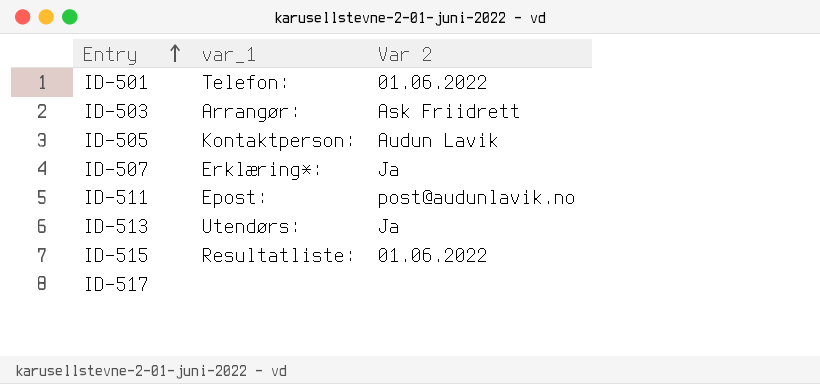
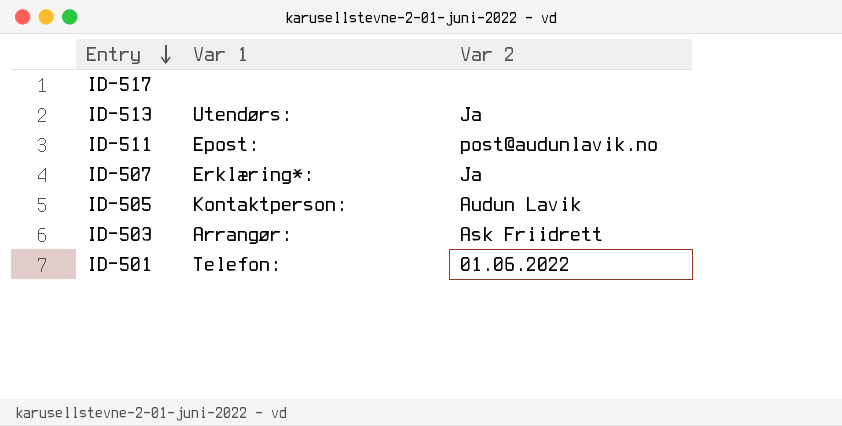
row order: Entry ascending -> Entry descending
column name: var_1 -> Var 1
row ID-515: Resultatliste: | 01.06.2022 -> none

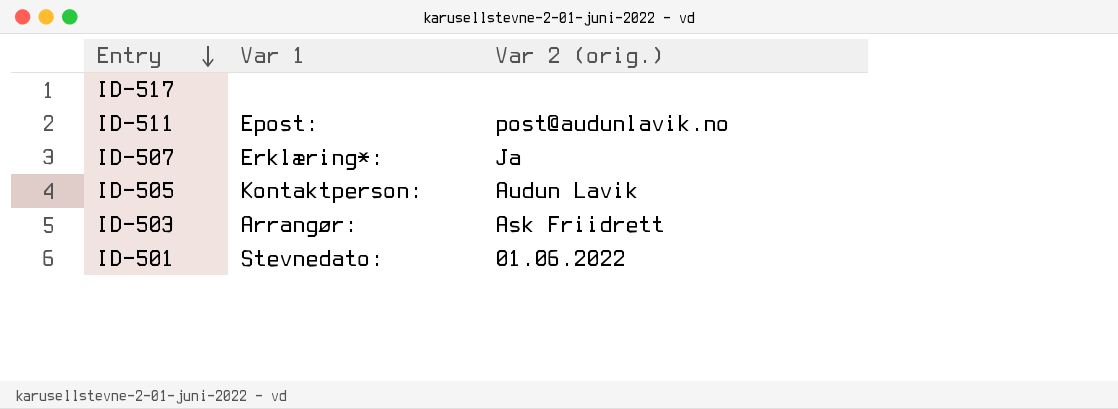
column name: Var 2 -> Var 2 (orig.)
row ID-513: Utendørs: | Ja -> none
ID-501 | Var 1: Telefon: -> Stevnedato:

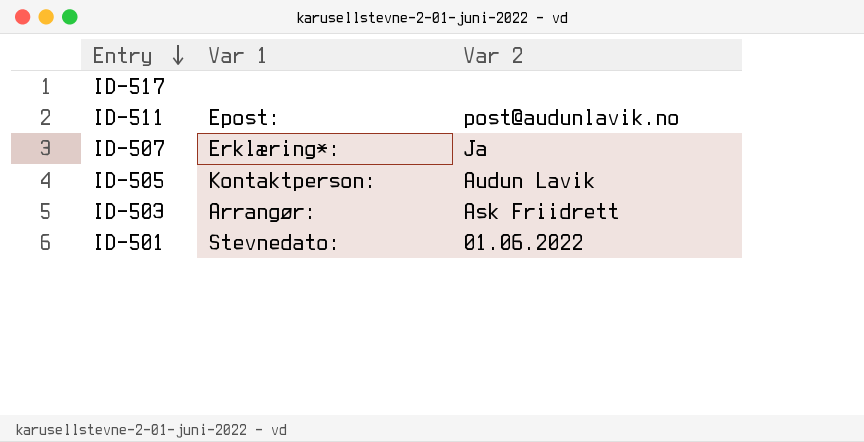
column name: Var 2 (orig.) -> Var 2

